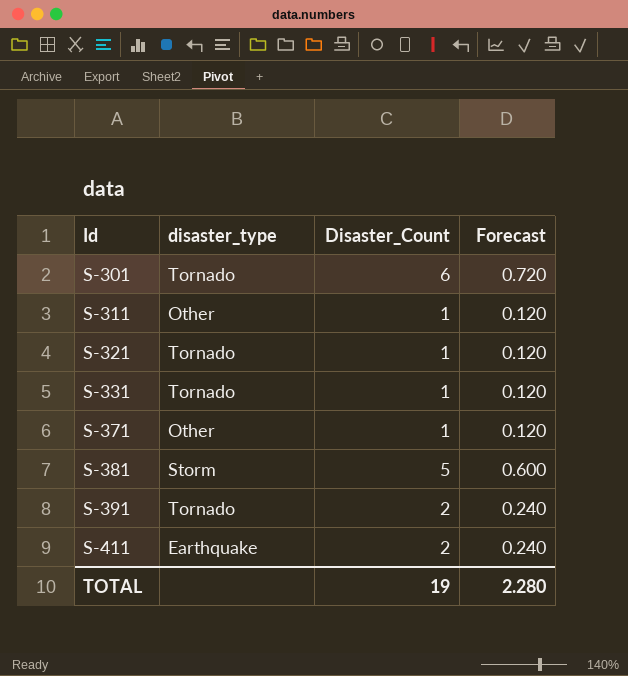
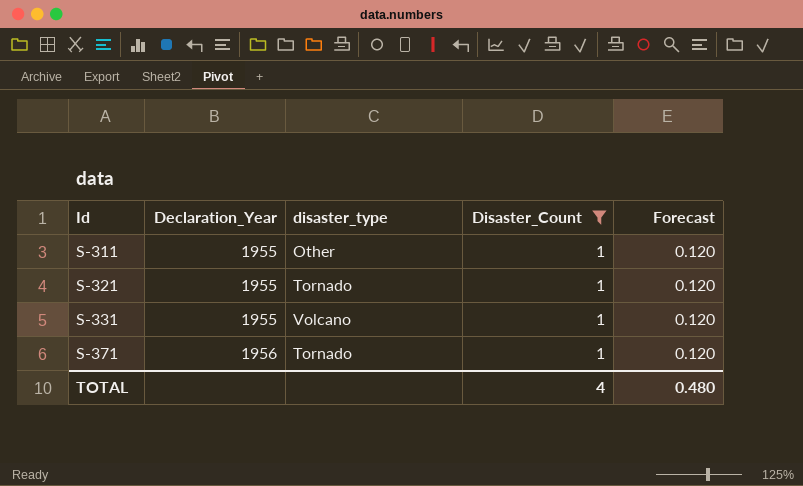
filter: none -> Disaster_Count = 1
column Declaration_Year | position: none -> 2
S-331 | disaster_type: Tornado -> Volcano
S-371 | disaster_type: Other -> Tornado
TOTAL | Disaster_Count: 19 -> 4
TOTAL | Forecast: 2.280 -> 0.480

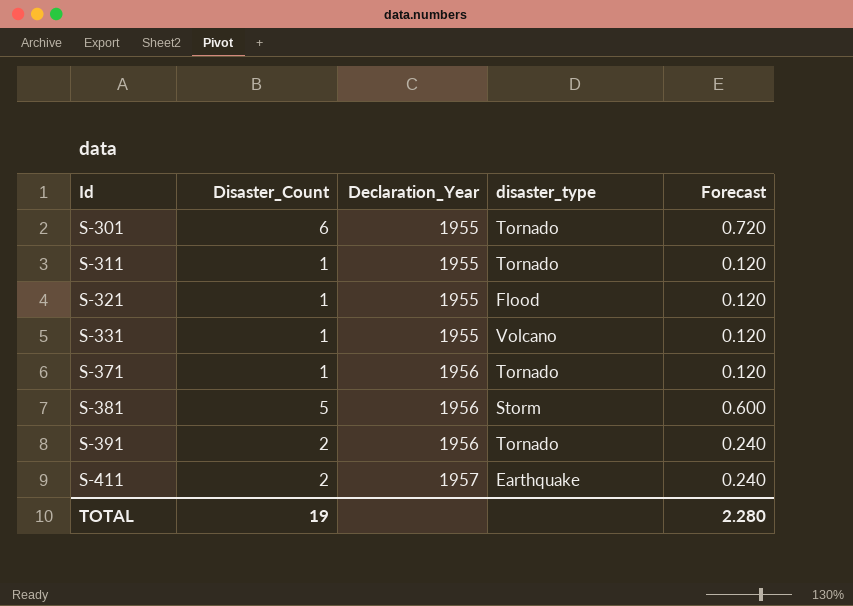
filter: Disaster_Count = 1 -> none
column Disaster_Count | position: 4 -> 2
S-311 | disaster_type: Other -> Tornado
S-321 | disaster_type: Tornado -> Flood
TOTAL | Disaster_Count: 4 -> 19
TOTAL | Forecast: 0.480 -> 2.280

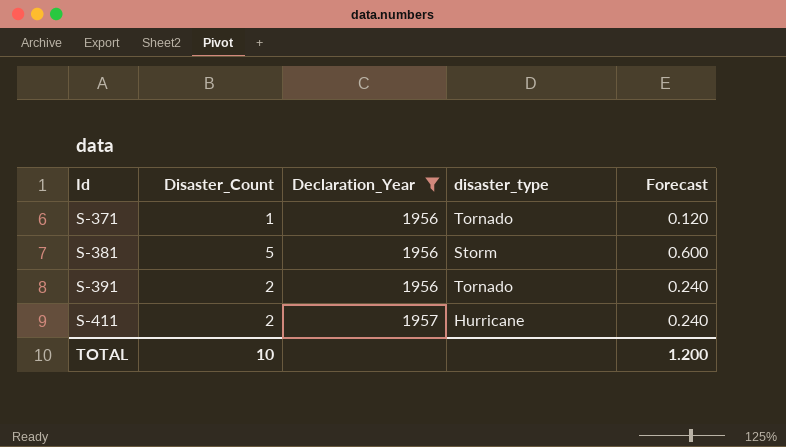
filter: none -> Declaration_Year != 1955
S-411 | disaster_type: Earthquake -> Hurricane
TOTAL | Disaster_Count: 19 -> 10
TOTAL | Forecast: 2.280 -> 1.200

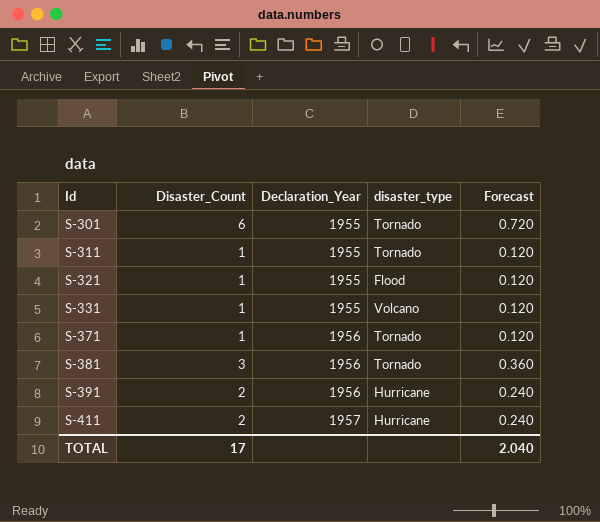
filter: Declaration_Year != 1955 -> none
S-381 | Disaster_Count: 5 -> 3
S-381 | disaster_type: Storm -> Tornado
S-381 | Forecast: 0.600 -> 0.360
S-391 | disaster_type: Tornado -> Hurricane
TOTAL | Disaster_Count: 10 -> 17
TOTAL | Forecast: 1.200 -> 2.040

